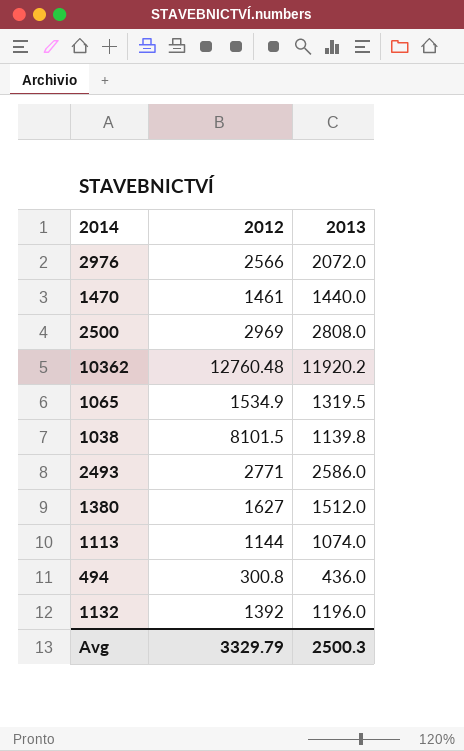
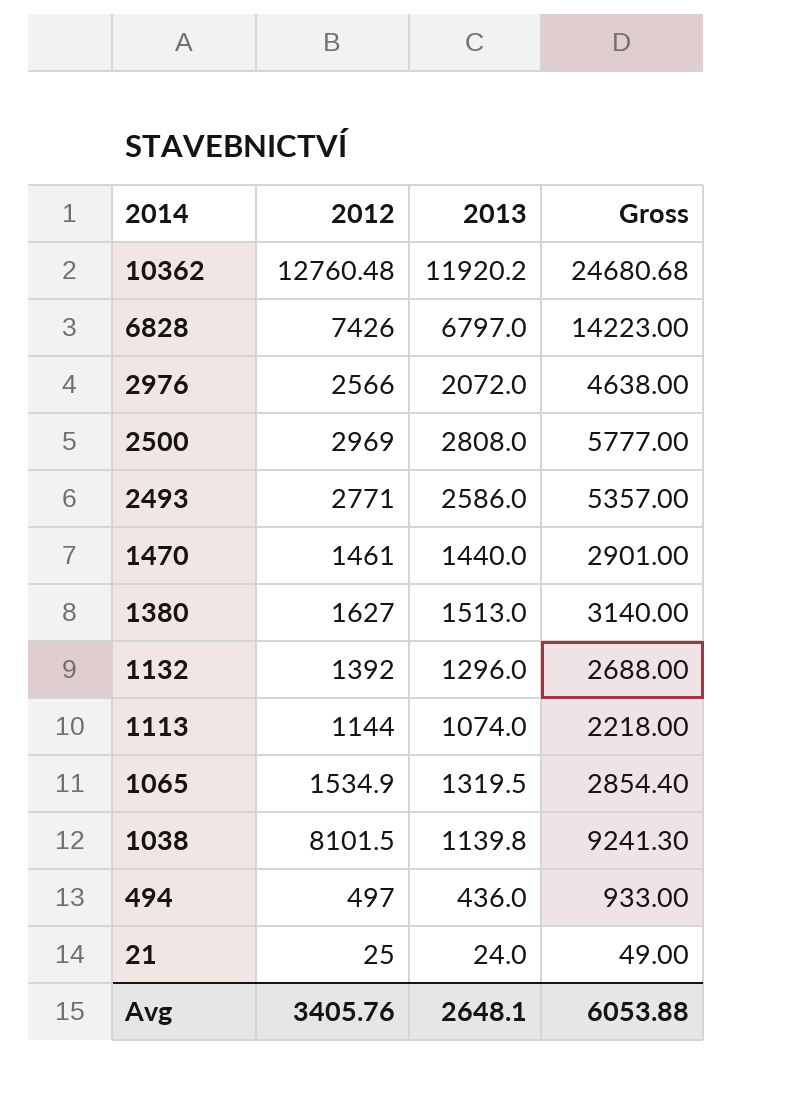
row order: none -> 2014 descending
column Gross | formula: none -> [2012] + [2013]
row 6828: none -> 7426 | 6797.0 | 14223.00
1380 | 2013: 1512.0 -> 1513.0
1132 | 2013: 1196.0 -> 1296.0
494 | 2012: 300.8 -> 497
row 21: none -> 25 | 24.0 | 49.00
Avg | 2012: 3329.79 -> 3405.76
Avg | 2013: 2500.3 -> 2648.1

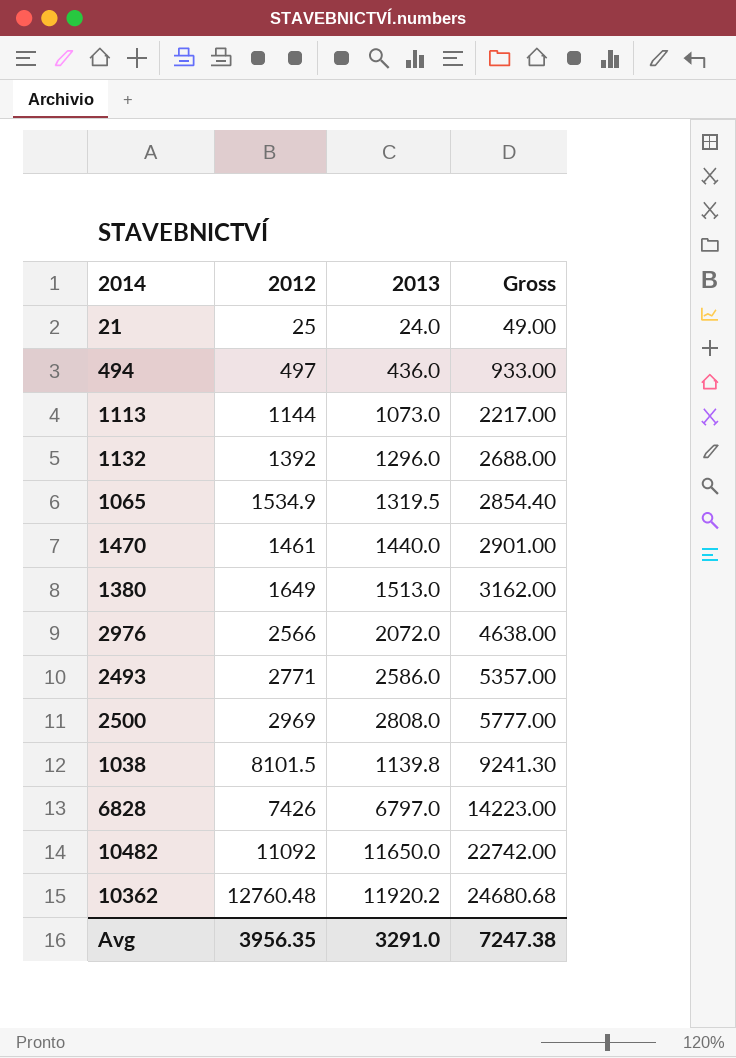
row order: 2014 descending -> Gross ascending
1113 | 2013: 1074.0 -> 1073.0
1113 | Gross: 2218.00 -> 2217.00
1380 | 2012: 1627 -> 1649
1380 | Gross: 3140.00 -> 3162.00
row 10482: none -> 11092 | 11650.0 | 22742.00
Avg | 2012: 3405.76 -> 3956.35
Avg | 2013: 2648.1 -> 3291.0
Avg | Gross: 6053.88 -> 7247.38

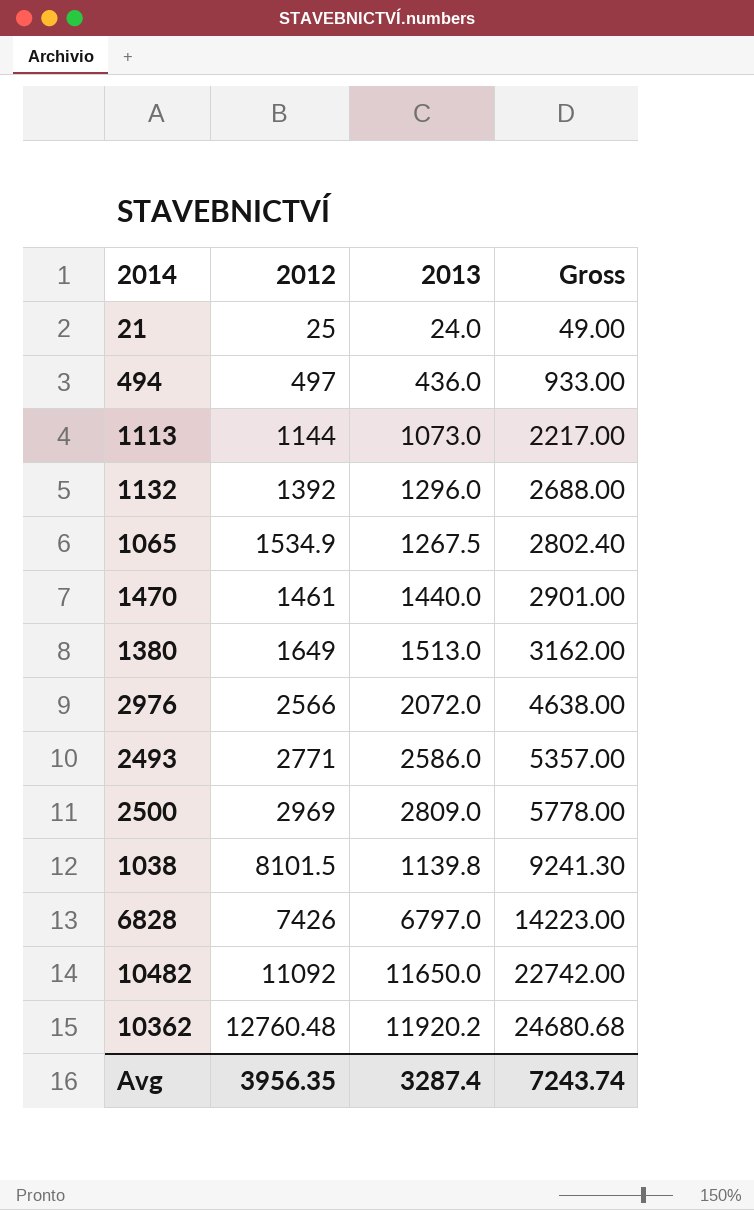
1065 | 2013: 1319.5 -> 1267.5
1065 | Gross: 2854.40 -> 2802.40
2500 | 2013: 2808.0 -> 2809.0
2500 | Gross: 5777.00 -> 5778.00
Avg | 2013: 3291.0 -> 3287.4
Avg | Gross: 7247.38 -> 7243.74

